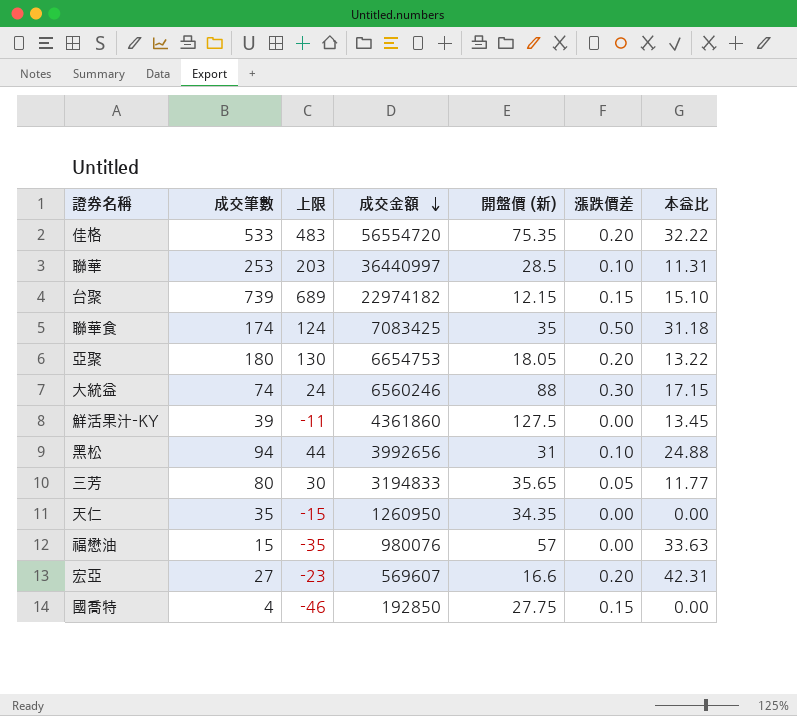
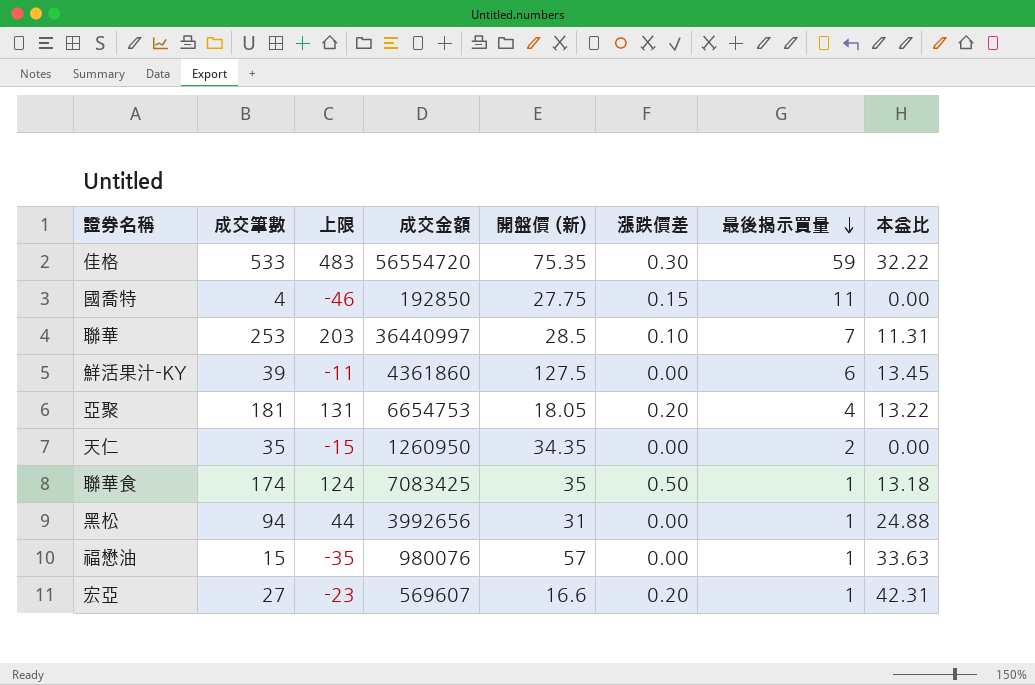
row order: 成交金額 descending -> 最後揭示買量 descending
column 最後揭示買量 | position: none -> 7
row 台聚: 739 | 689 | 22974182 | 12.15 | 0.15 | 15.10 -> none
row 大統益: 74 | 24 | 6560246 | 88 | 0.30 | 17.15 -> none
row 三芳: 80 | 30 | 3194833 | 35.65 | 0.05 | 11.77 -> none
佳格 | 漲跌價差: 0.20 -> 0.30
亞聚 | 成交筆數: 180 -> 181
亞聚 | 上限: 130 -> 131
聯華食 | 本益比: 31.18 -> 13.18
黑松 | 漲跌價差: 0.10 -> 0.00

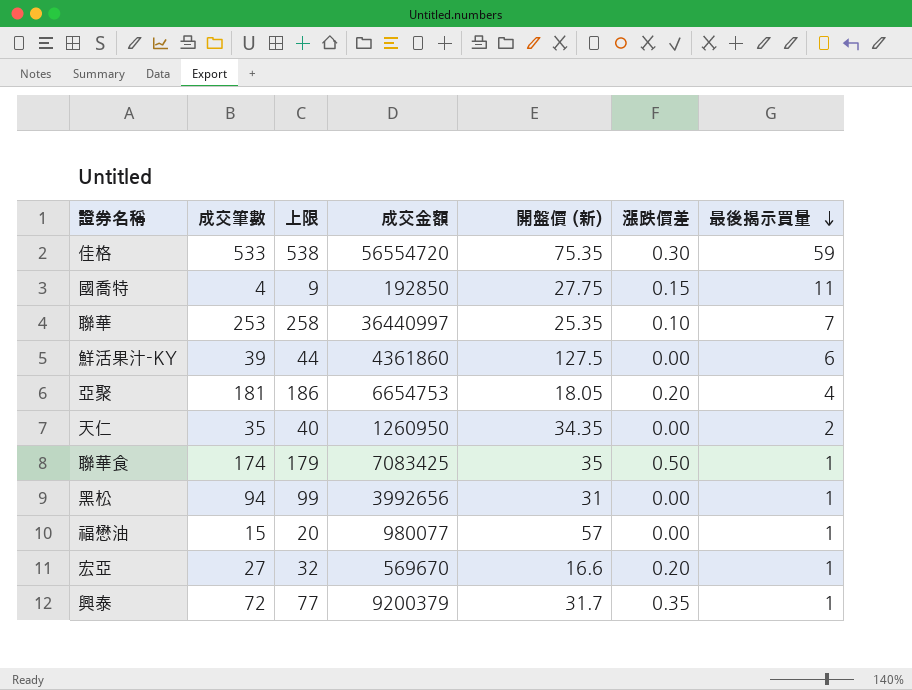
column 本益比 | position: 8 -> none
column 上限 | formula: [成交筆數] - 50 -> [成交筆數] + 5
聯華 | 開盤價 (新): 28.5 -> 25.35
福懋油 | 成交金額: 980076 -> 980077
宏亞 | 成交金額: 569607 -> 569670
row 興泰: none -> 72 | 77 | 9200379 | 31.7 | 0.35 | 1

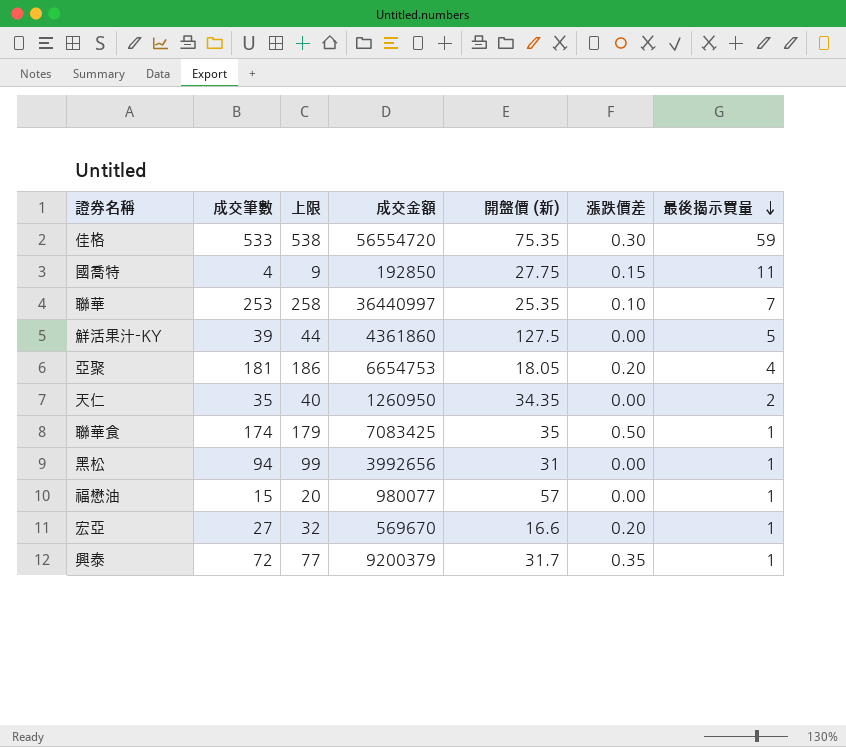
鮮活果汁-KY | 最後揭示買量: 6 -> 5

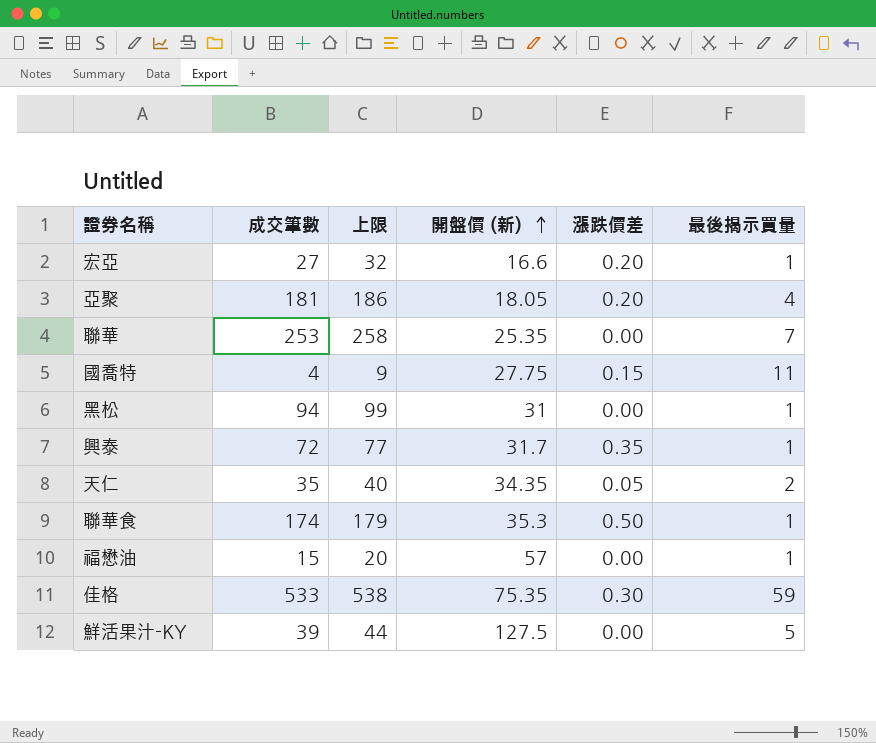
row order: 最後揭示買量 descending -> 開盤價 (新) ascending
column 成交金額 | position: 4 -> none
聯華 | 漲跌價差: 0.10 -> 0.00
天仁 | 漲跌價差: 0.00 -> 0.05
聯華食 | 開盤價 (新): 35 -> 35.3

